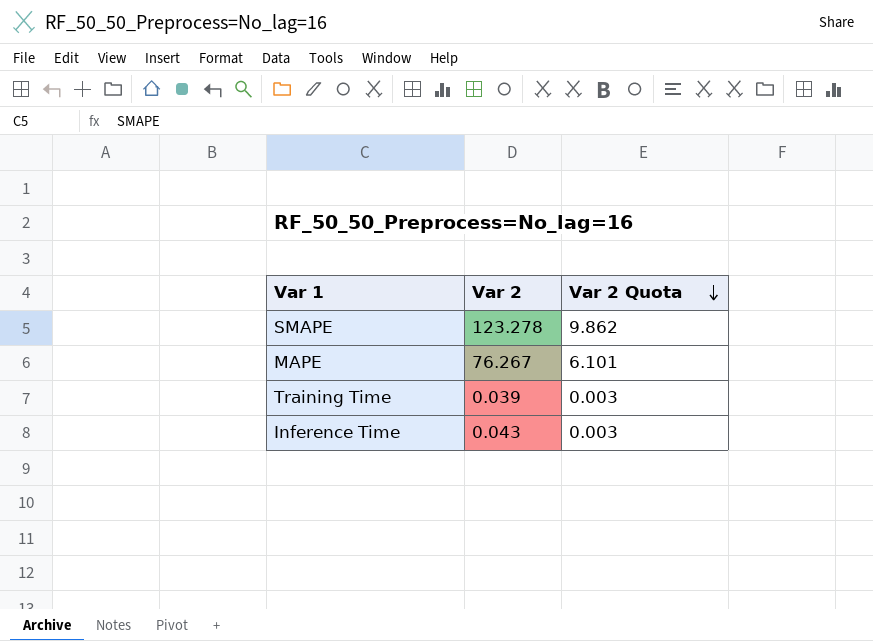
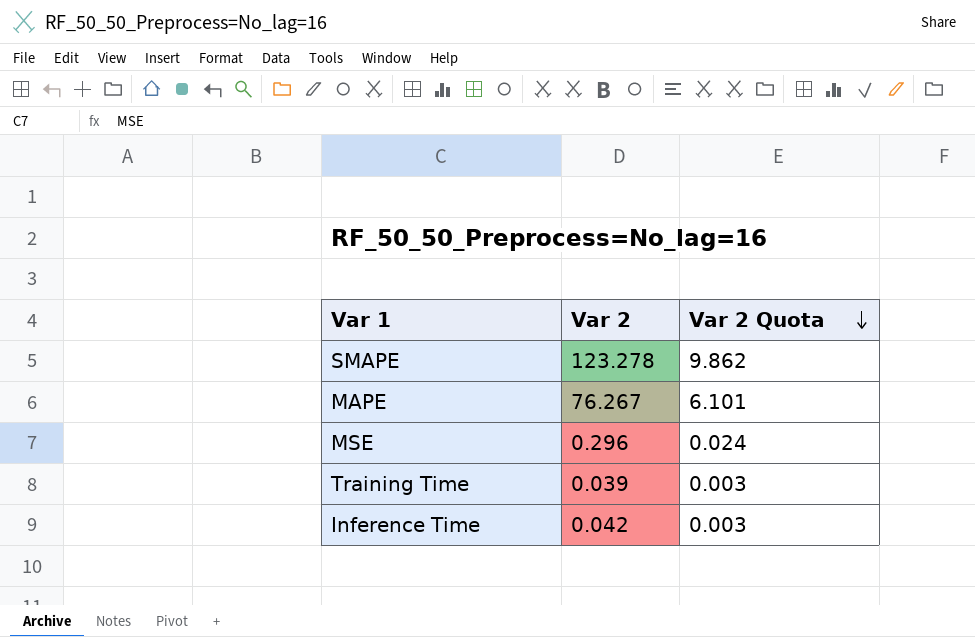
row MSE: none -> 0.296 | 0.024
Inference Time | Var 2: 0.043 -> 0.042

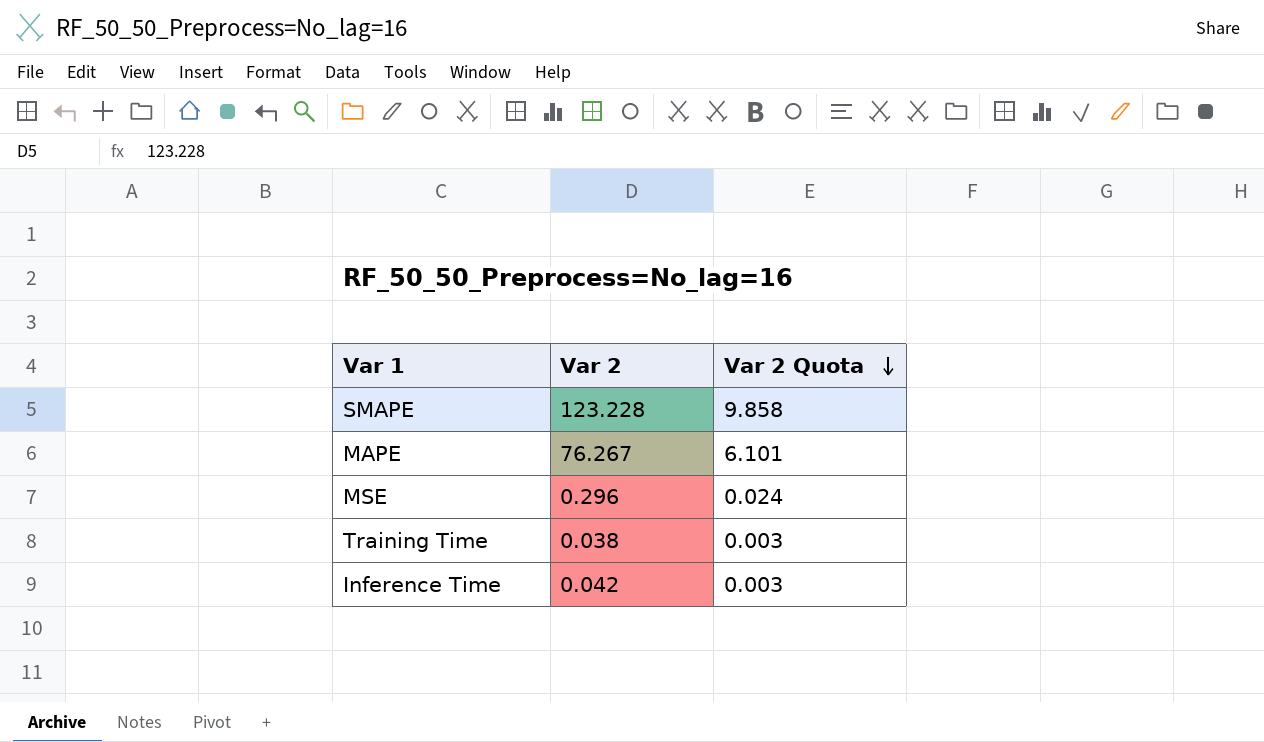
SMAPE | Var 2: 123.278 -> 123.228
SMAPE | Var 2 Quota: 9.862 -> 9.858
Training Time | Var 2: 0.039 -> 0.038

